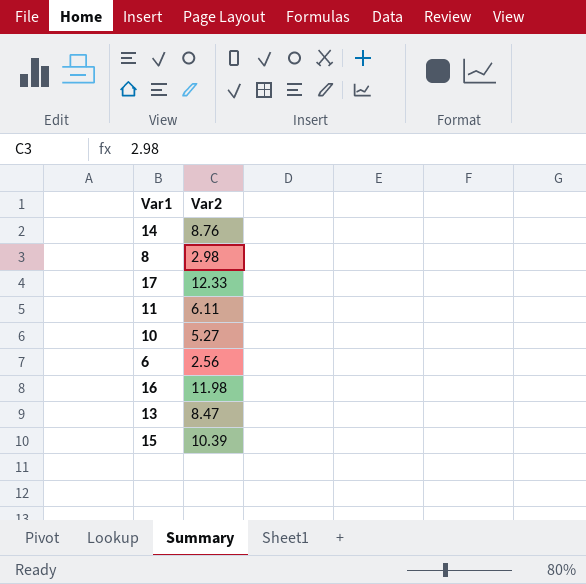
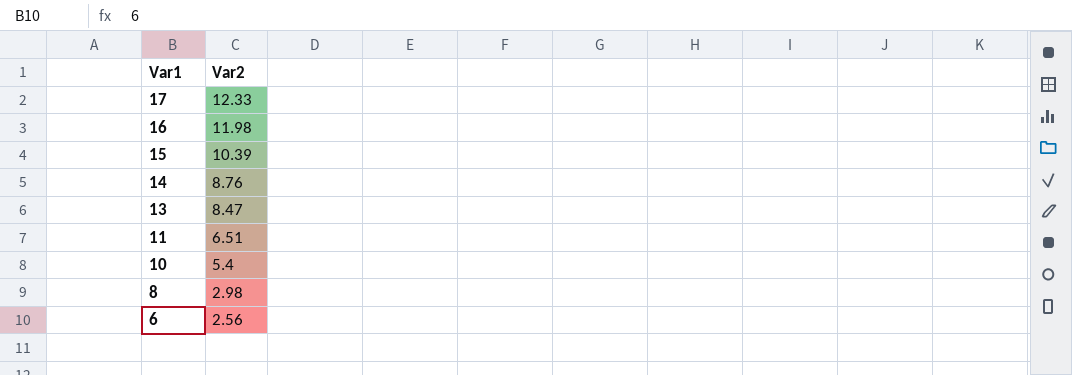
row order: none -> Var1 descending
11 | Var2: 6.11 -> 6.51
10 | Var2: 5.27 -> 5.4

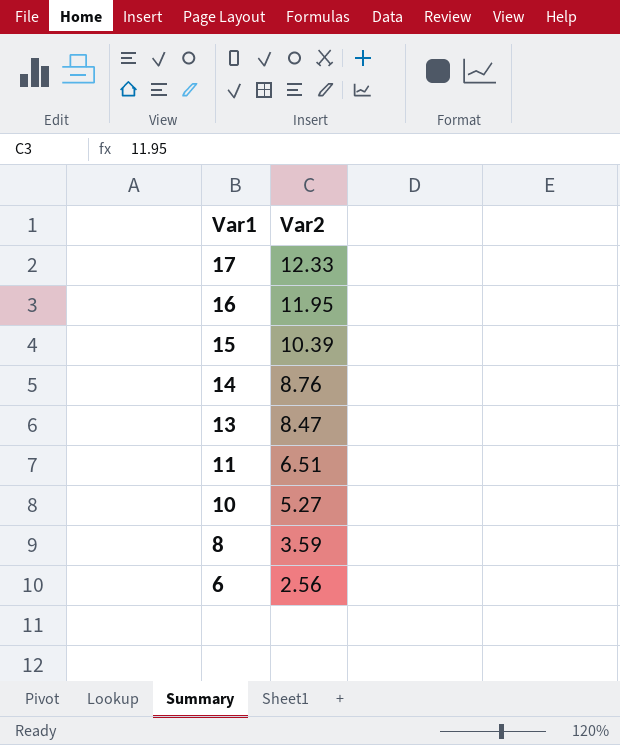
16 | Var2: 11.98 -> 11.95
10 | Var2: 5.4 -> 5.27
8 | Var2: 2.98 -> 3.59

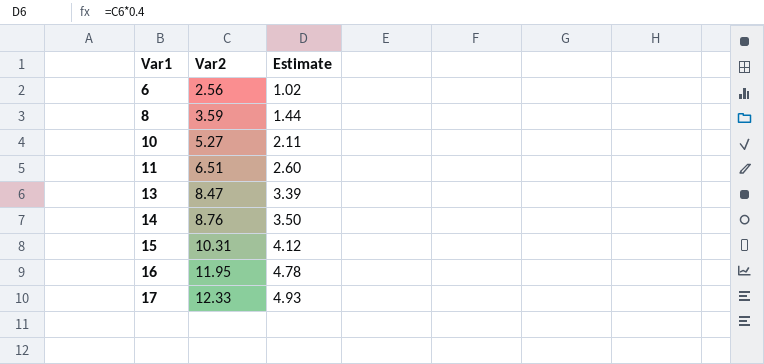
row order: Var1 descending -> Var1 ascending
column Estimate | formula: none -> [Var2] * 0.4
15 | Var2: 10.39 -> 10.31

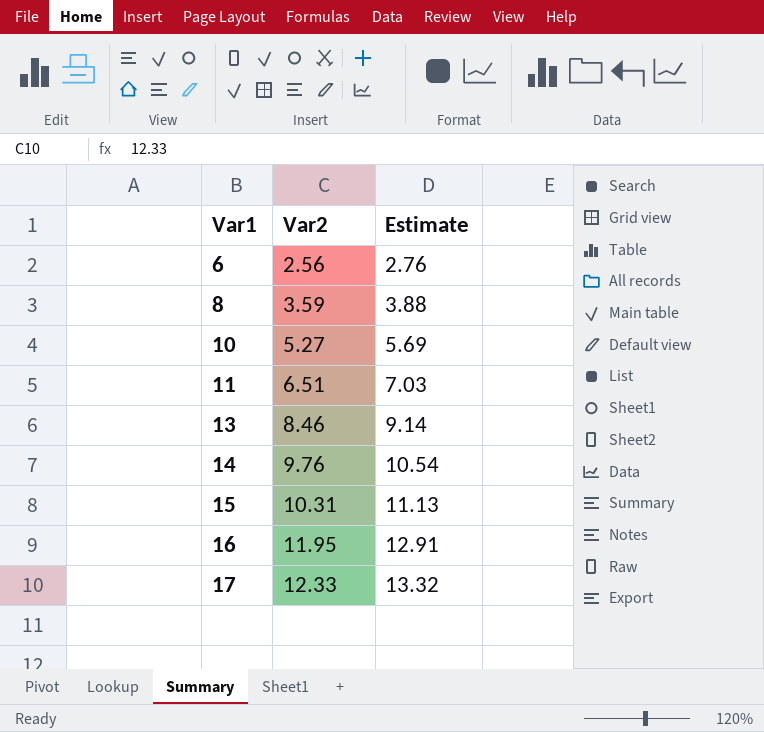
column Estimate | formula: [Var2] * 0.4 -> [Var2] * 1.08
13 | Var2: 8.47 -> 8.46
14 | Var2: 8.76 -> 9.76

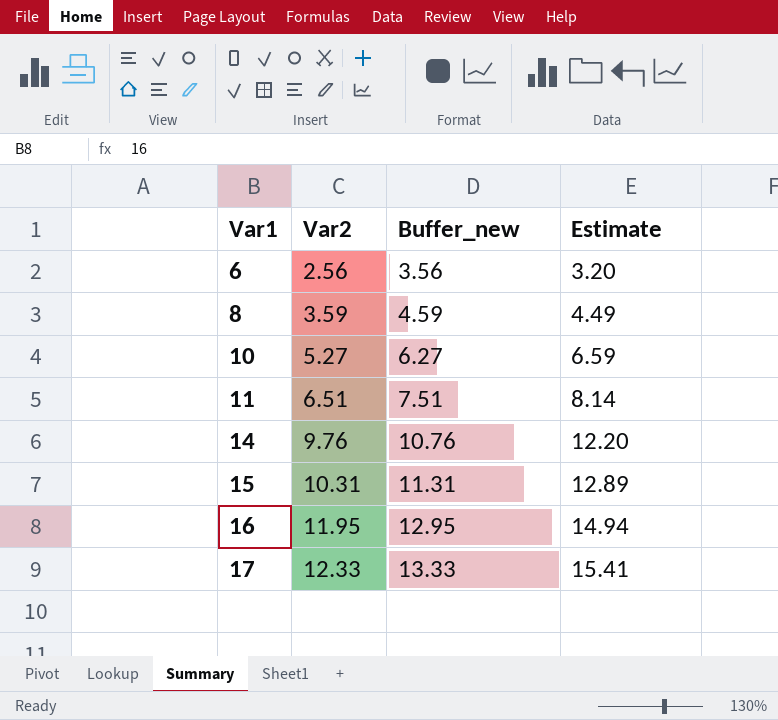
column Buffer_new | formula: none -> [Var2] + 1
column Estimate | formula: [Var2] * 1.08 -> [Var2] * 1.25
row 13: 8.46 | 9.14 -> none

